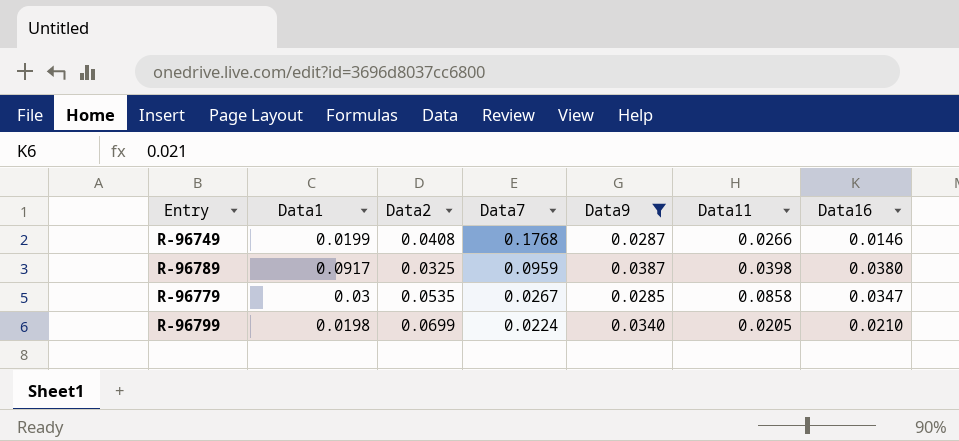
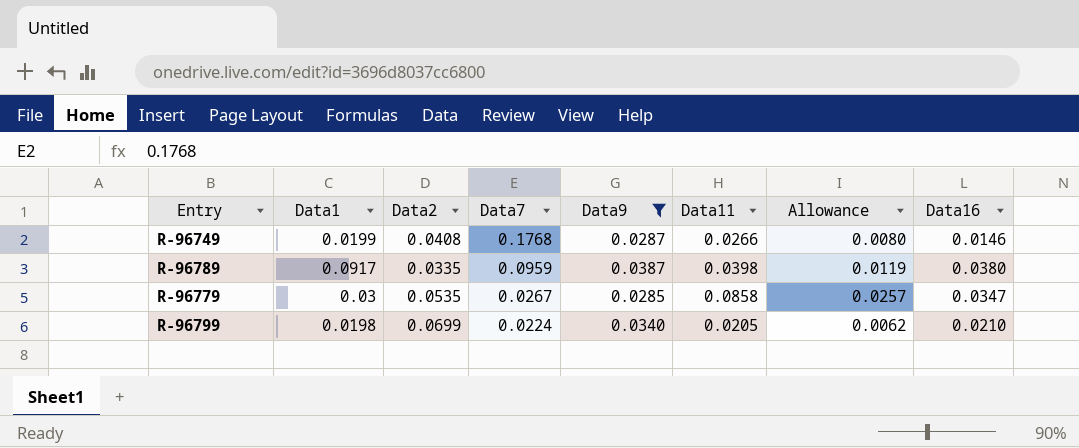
column Allowance | formula: none -> [Data11] * 0.3
R-96789 | Data2: 0.0325 -> 0.0335

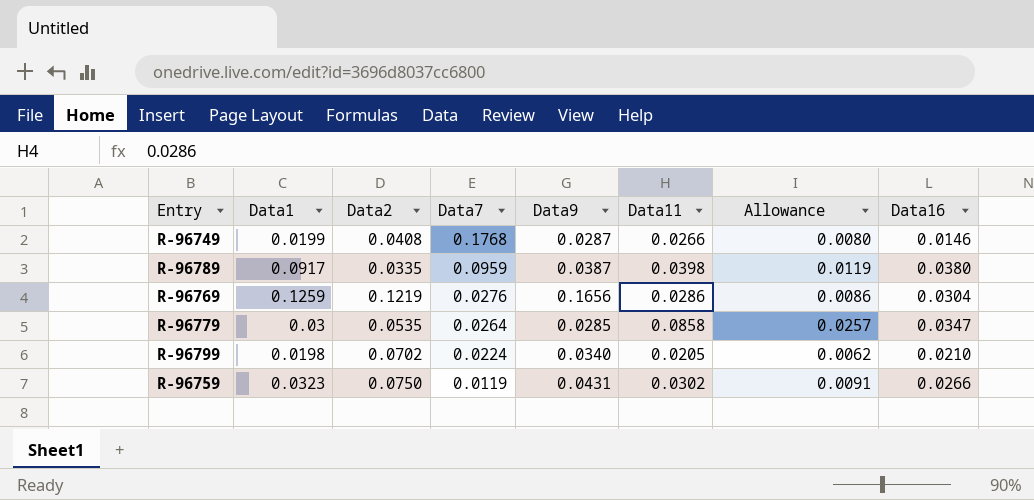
filter: Data9 <= 0.0387 -> none
R-96779 | Data7: 0.0267 -> 0.0264
R-96799 | Data2: 0.0699 -> 0.0702

